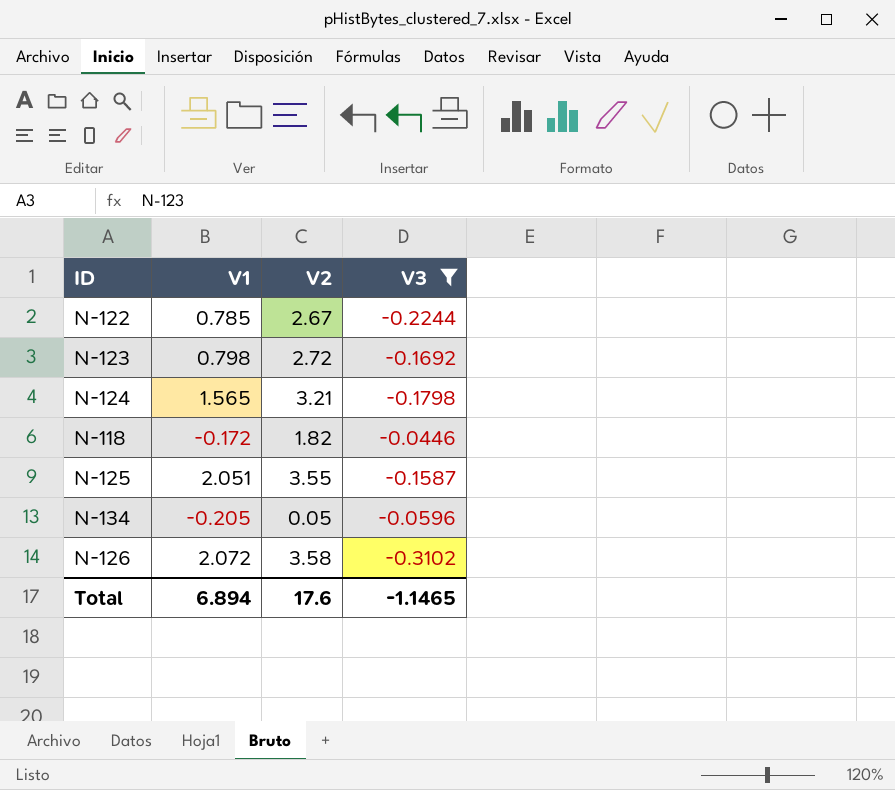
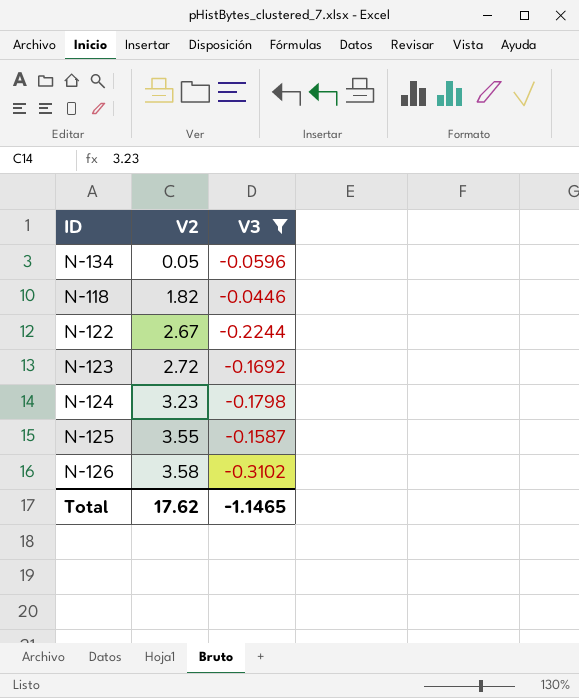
row order: none -> V2 ascending
column V1 | position: 2 -> none
N-124 | V2: 3.21 -> 3.23
Total | V2: 17.6 -> 17.62

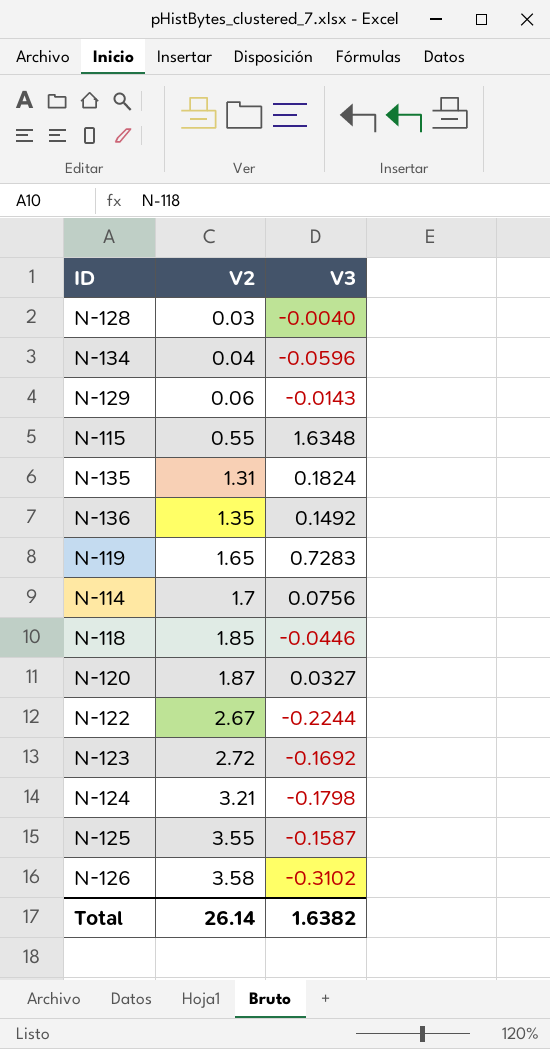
filter: V3 <= -0.0446 -> none
N-134 | V2: 0.05 -> 0.04
N-118 | V2: 1.82 -> 1.85
N-124 | V2: 3.23 -> 3.21
Total | V2: 17.62 -> 26.14
Total | V3: -1.1465 -> 1.6382

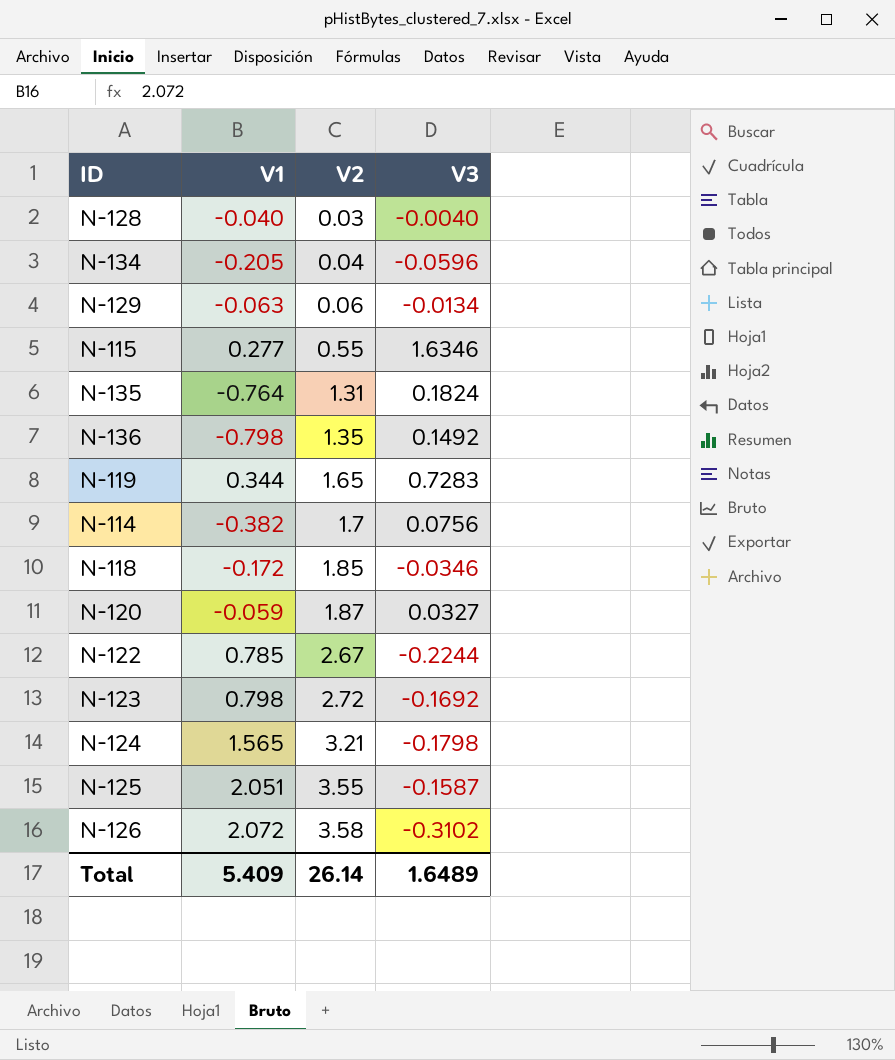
column V1 | position: none -> 2
N-129 | V3: -0.0143 -> -0.0134
N-115 | V3: 1.6348 -> 1.6346
N-118 | V3: -0.0446 -> -0.0346
Total | V3: 1.6382 -> 1.6489

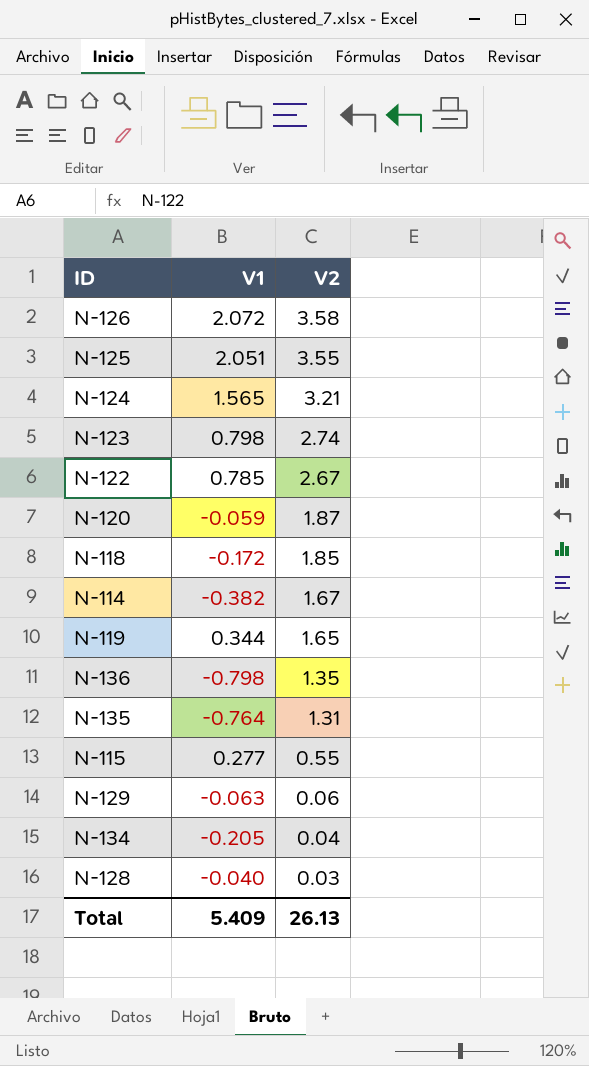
row order: V2 ascending -> V2 descending
column V3 | position: 4 -> none
N-123 | V2: 2.72 -> 2.74
N-114 | V2: 1.7 -> 1.67
Total | V2: 26.14 -> 26.13

